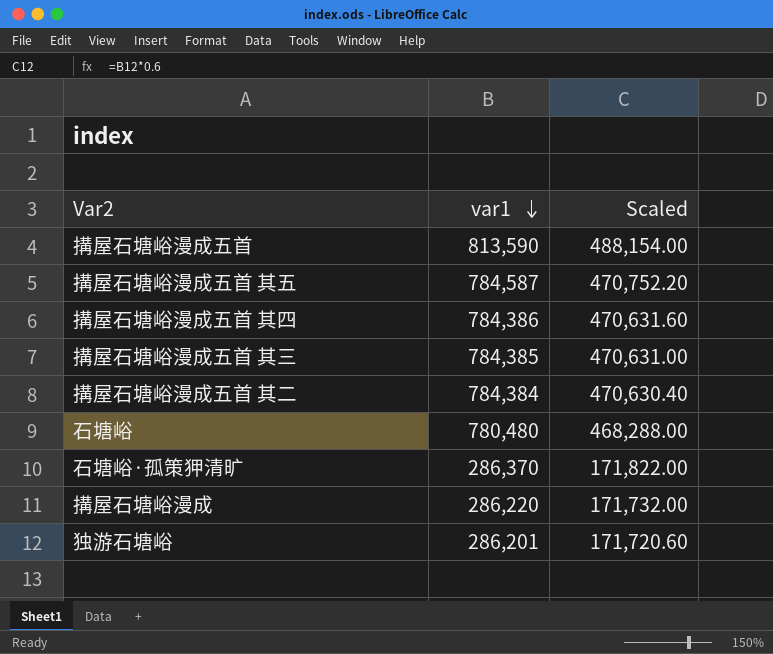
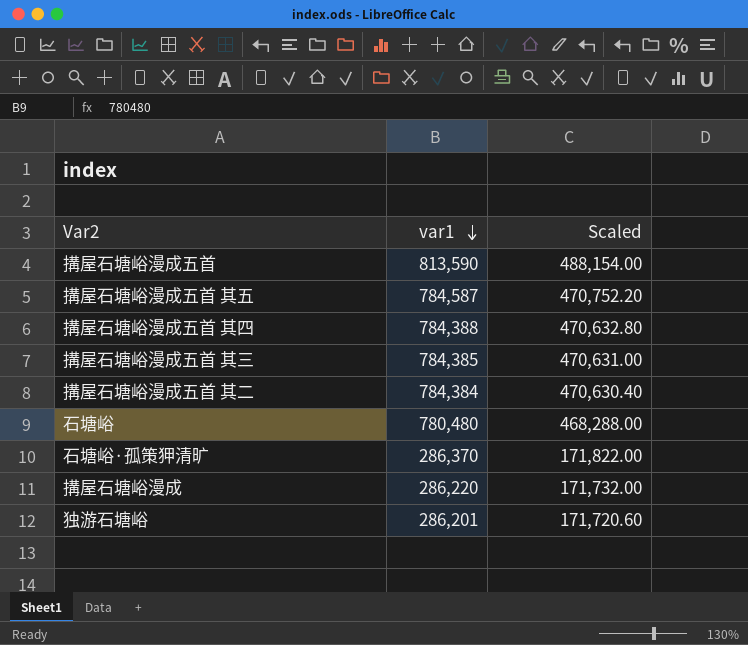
搆屋石塘峪漫成五首 其四 | var1: 784,386 -> 784,388
搆屋石塘峪漫成五首 其四 | Scaled: 470,631.60 -> 470,632.80

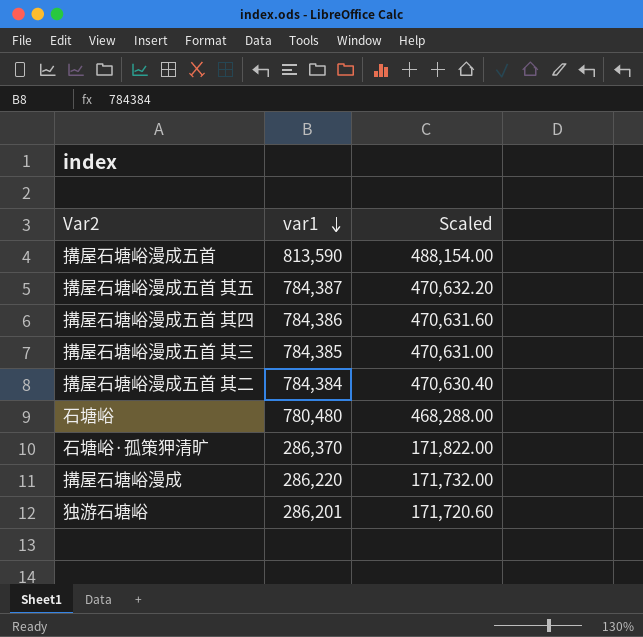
搆屋石塘峪漫成五首 其五 | var1: 784,587 -> 784,387
搆屋石塘峪漫成五首 其五 | Scaled: 470,752.20 -> 470,632.20
搆屋石塘峪漫成五首 其四 | var1: 784,388 -> 784,386
搆屋石塘峪漫成五首 其四 | Scaled: 470,632.80 -> 470,631.60

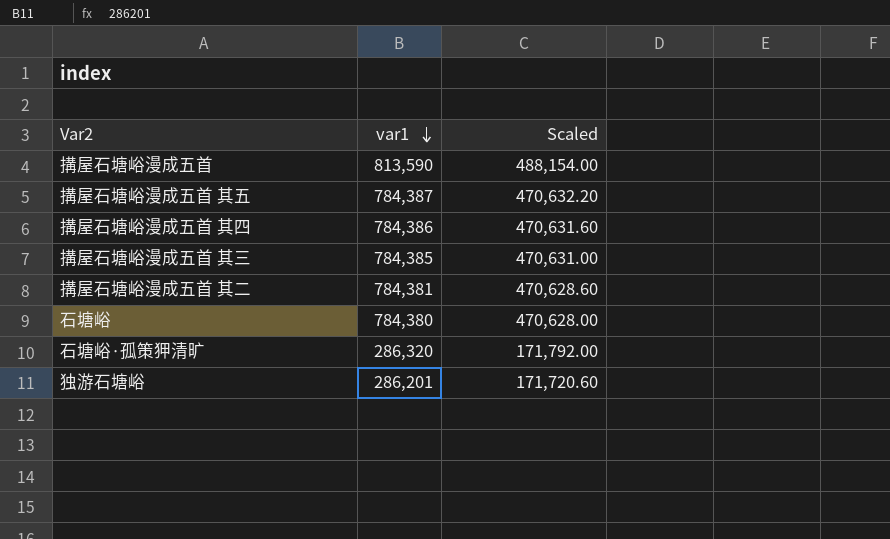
row 搆屋石塘峪漫成: 286,220 | 171,732.00 -> none
搆屋石塘峪漫成五首 其二 | var1: 784,384 -> 784,381
搆屋石塘峪漫成五首 其二 | Scaled: 470,630.40 -> 470,628.60
石塘峪 | var1: 780,480 -> 784,380
石塘峪 | Scaled: 468,288.00 -> 470,628.00
石塘峪·孤策狎清旷 | var1: 286,370 -> 286,320
石塘峪·孤策狎清旷 | Scaled: 171,822.00 -> 171,792.00

